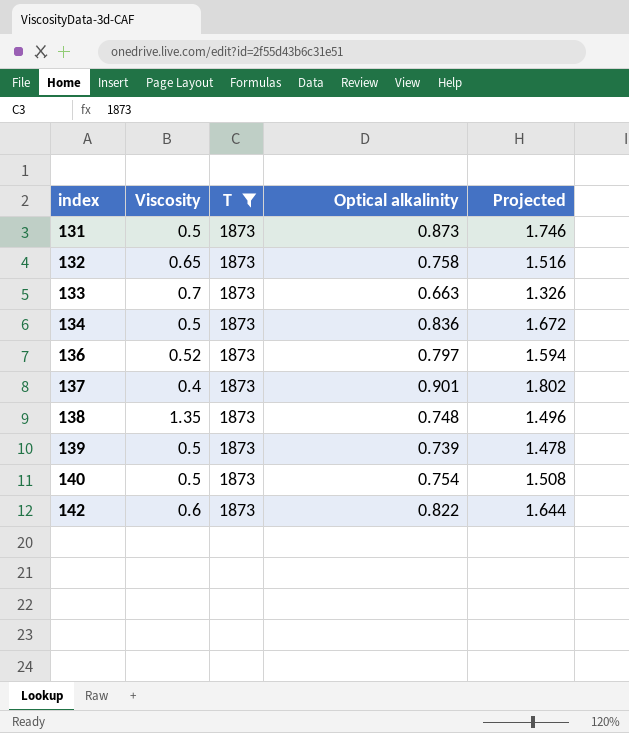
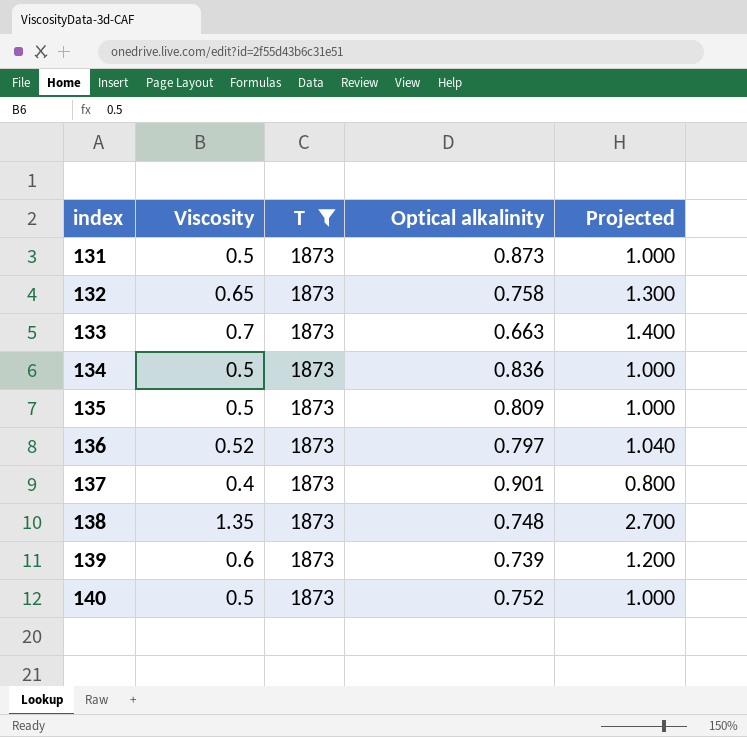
column Projected | formula: [Optical alkalinity] * 2 -> [Viscosity] * 2
row 142: 0.6 | 1873 | 0.822 | 1.644 -> none
row 135: none -> 0.5 | 1873 | 0.809 | 1.000
139 | Viscosity: 0.5 -> 0.6
140 | Optical alkalinity: 0.754 -> 0.752

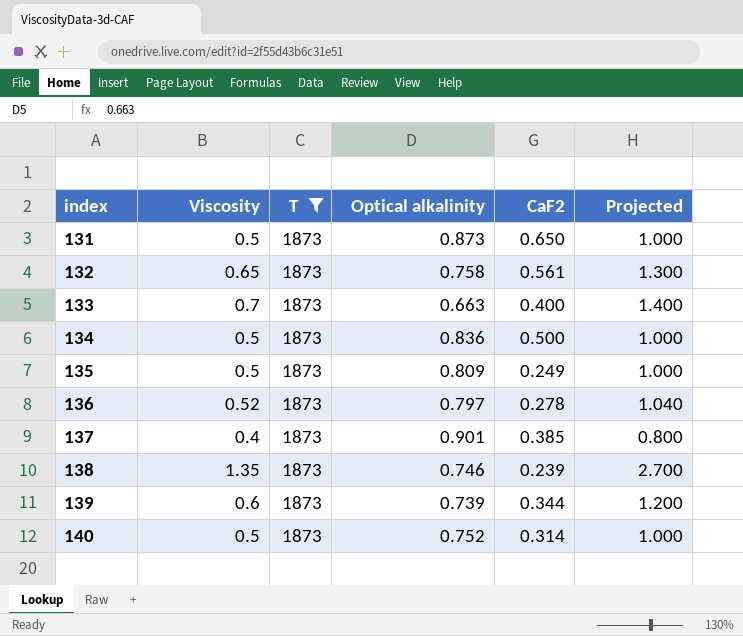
column CaF2 | position: none -> 5
138 | Optical alkalinity: 0.748 -> 0.746

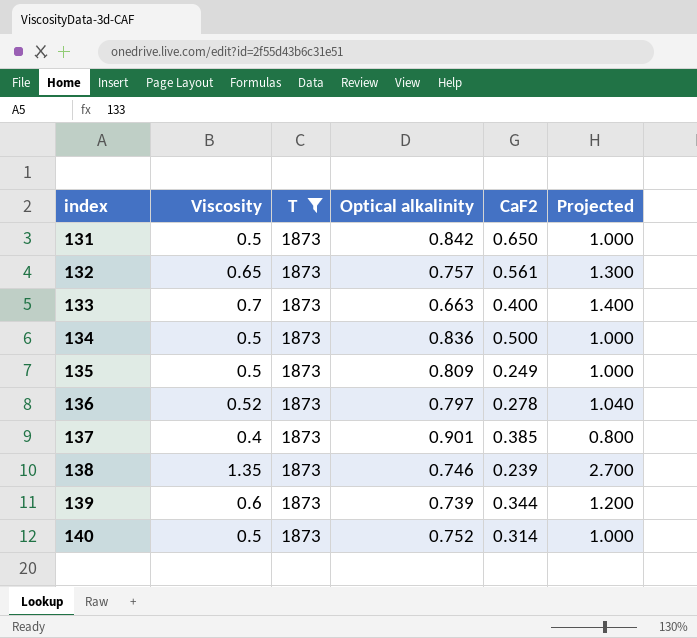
131 | Optical alkalinity: 0.873 -> 0.842
132 | Optical alkalinity: 0.758 -> 0.757

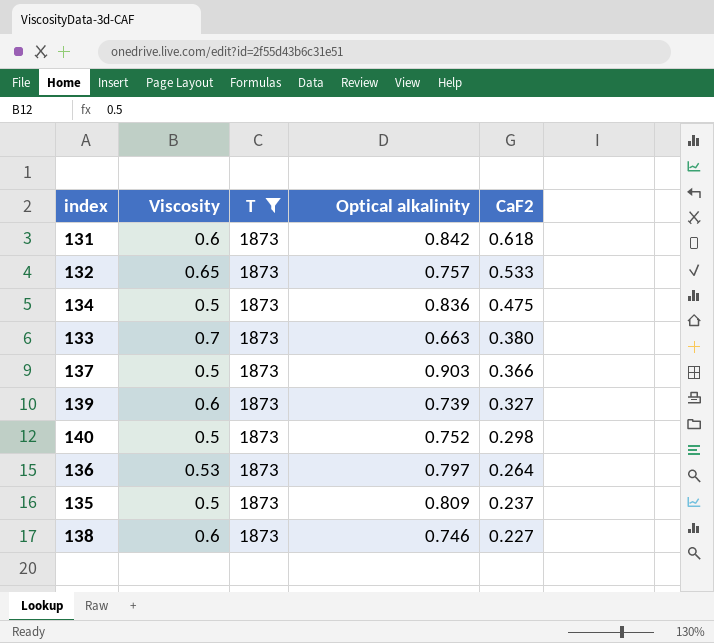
row order: index ascending -> CaF2 descending
column Projected | formula: [Viscosity] * 2 -> none
131 | Viscosity: 0.5 -> 0.6
131 | CaF2: 0.650 -> 0.618
132 | CaF2: 0.561 -> 0.533
134 | CaF2: 0.500 -> 0.475
133 | CaF2: 0.400 -> 0.380
137 | Viscosity: 0.4 -> 0.5
137 | Optical alkalinity: 0.901 -> 0.903
137 | CaF2: 0.385 -> 0.366
139 | CaF2: 0.344 -> 0.327
140 | CaF2: 0.314 -> 0.298
136 | Viscosity: 0.52 -> 0.53
136 | CaF2: 0.278 -> 0.264
135 | CaF2: 0.249 -> 0.237
138 | Viscosity: 1.35 -> 0.6
138 | CaF2: 0.239 -> 0.227

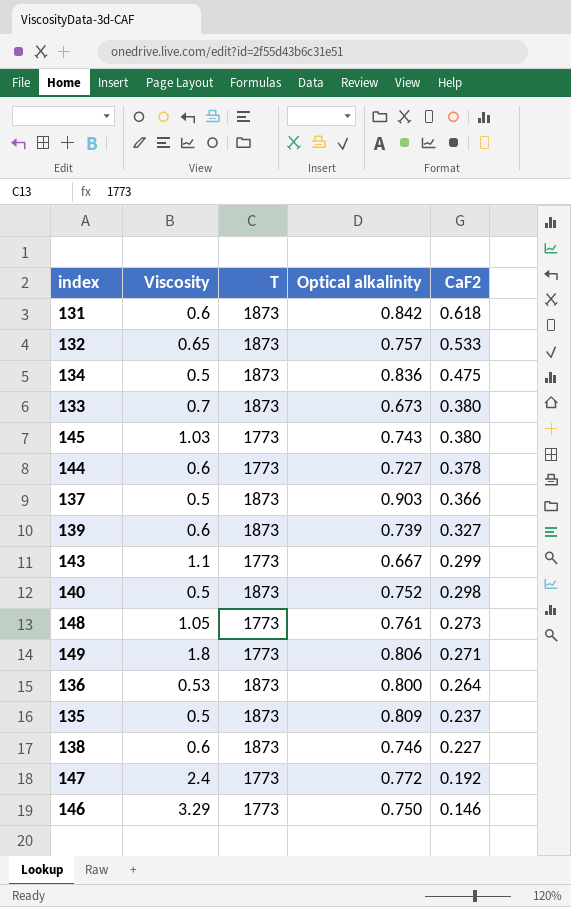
filter: T = 1873 -> none
133 | Optical alkalinity: 0.663 -> 0.673
136 | Optical alkalinity: 0.797 -> 0.800

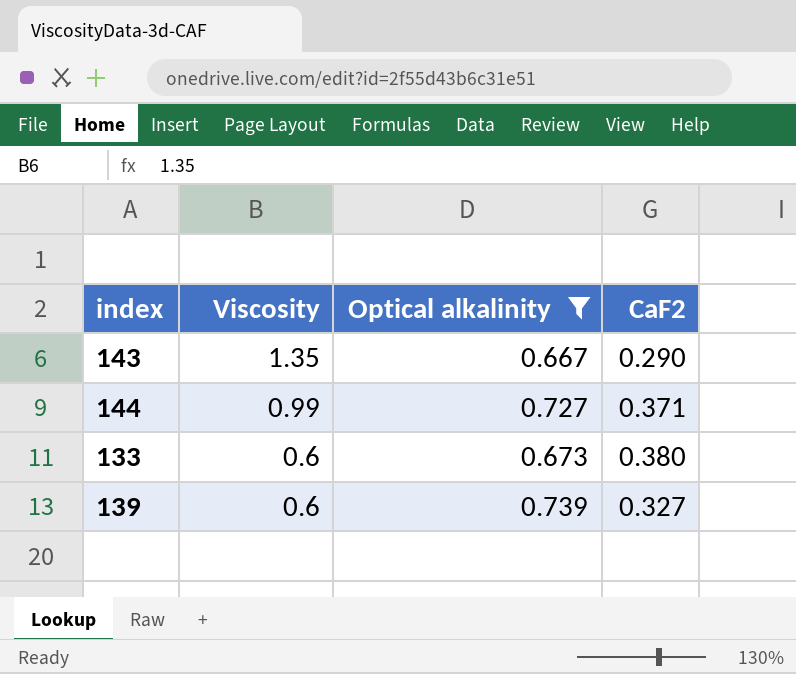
filter: none -> Optical alkalinity <= 0.739
row order: CaF2 descending -> Viscosity descending
column T | position: 3 -> none
143 | Viscosity: 1.1 -> 1.35
143 | CaF2: 0.299 -> 0.290
144 | Viscosity: 0.6 -> 0.99
144 | CaF2: 0.378 -> 0.371
133 | Viscosity: 0.7 -> 0.6

